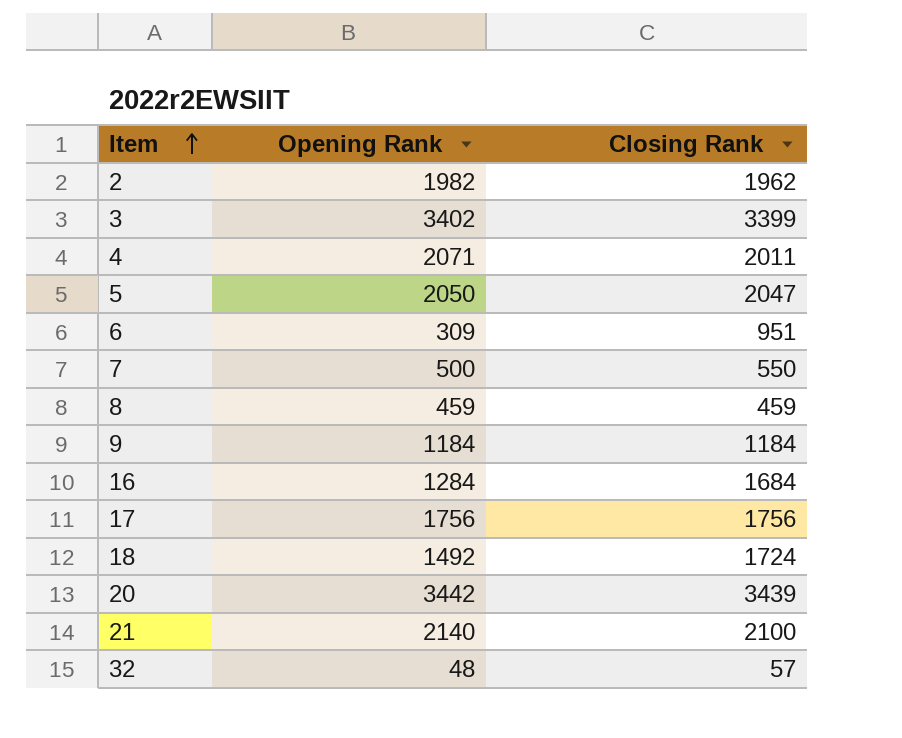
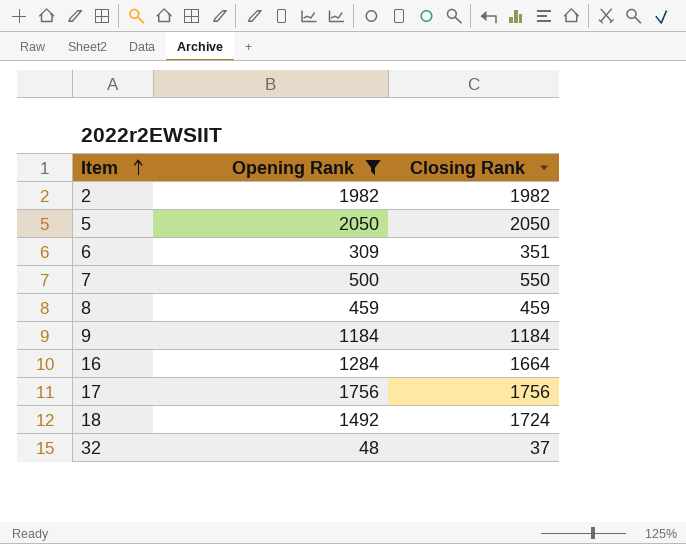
filter: none -> Opening Rank <= 2050
2 | Closing Rank: 1962 -> 1982
5 | Closing Rank: 2047 -> 2050
6 | Closing Rank: 951 -> 351
16 | Closing Rank: 1684 -> 1664
32 | Closing Rank: 57 -> 37

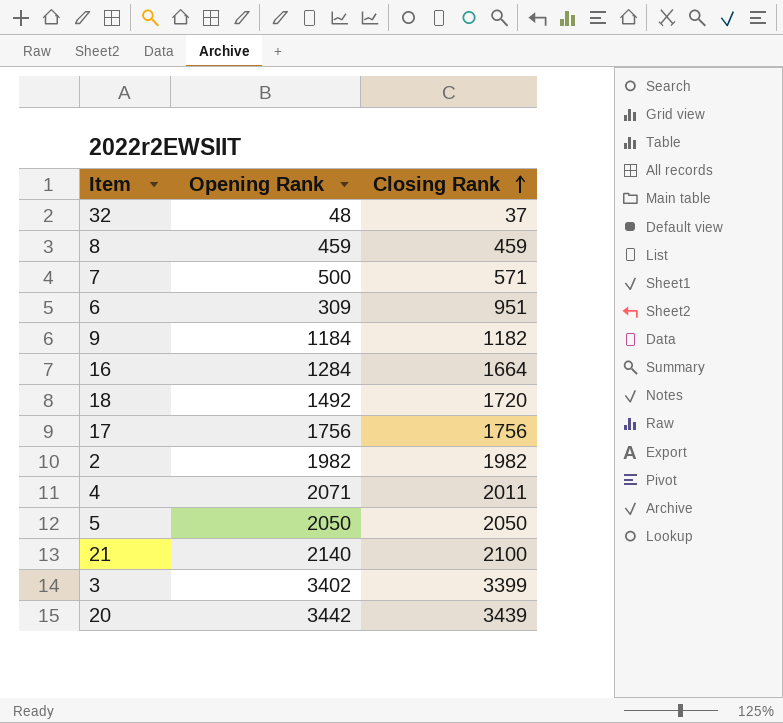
filter: Opening Rank <= 2050 -> none
row order: Item ascending -> Closing Rank ascending
7 | Closing Rank: 550 -> 571
6 | Closing Rank: 351 -> 951
9 | Closing Rank: 1184 -> 1182
18 | Closing Rank: 1724 -> 1720

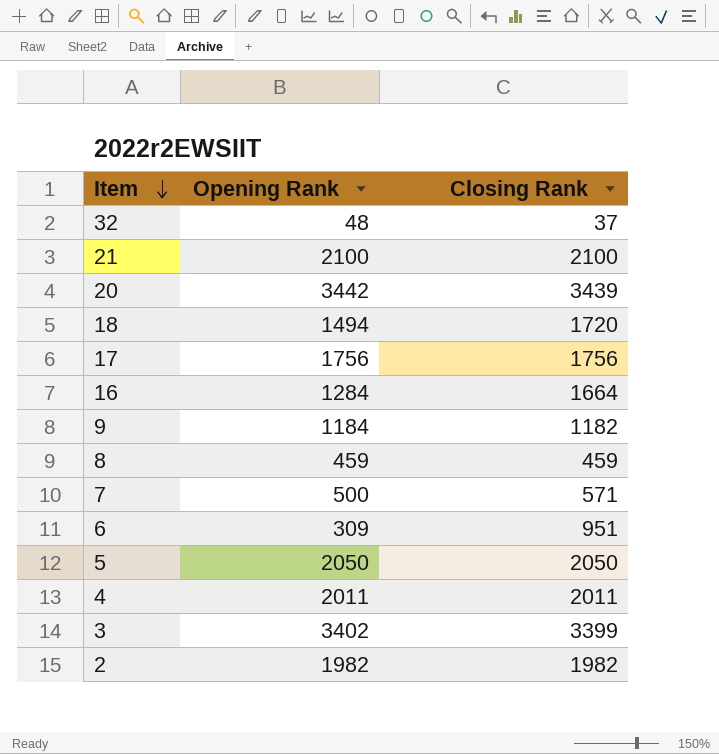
row order: Closing Rank ascending -> Item descending
21 | Opening Rank: 2140 -> 2100
18 | Opening Rank: 1492 -> 1494
4 | Opening Rank: 2071 -> 2011

